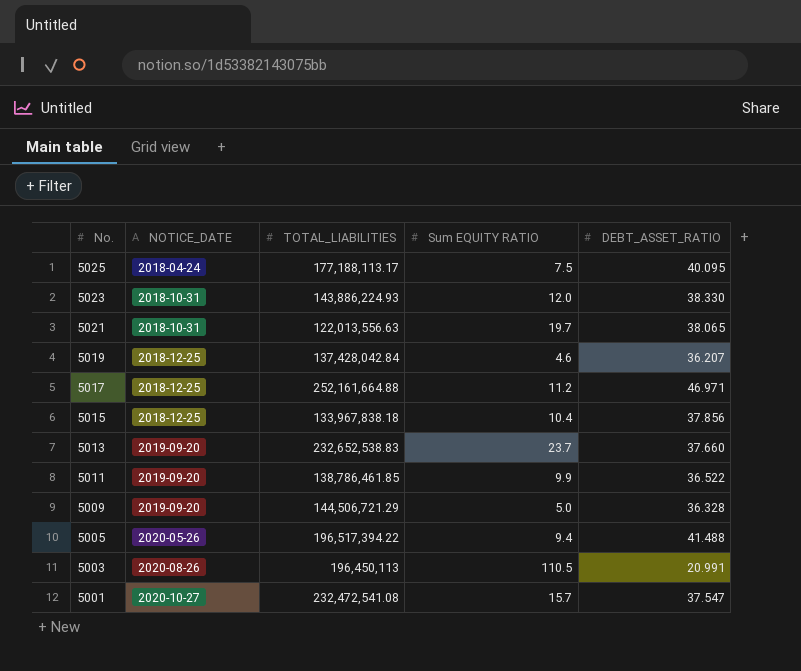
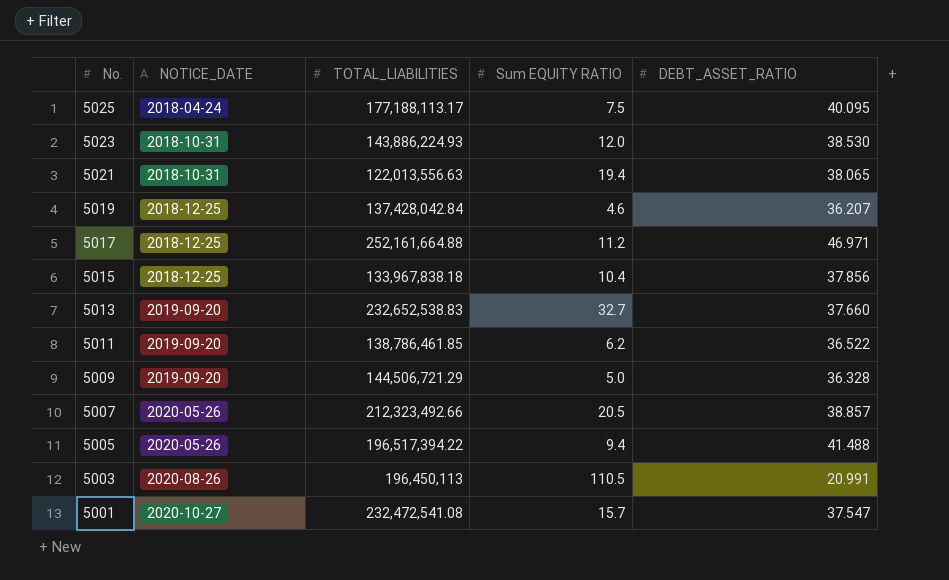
5023 | DEBT_ASSET_RATIO: 38.330 -> 38.530
5021 | Sum EQUITY RATIO: 19.7 -> 19.4
5013 | Sum EQUITY RATIO: 23.7 -> 32.7
5011 | Sum EQUITY RATIO: 9.9 -> 6.2
row 5007: none -> 2020-05-26 | 212,323,492.66 | 20.5 | 38.857

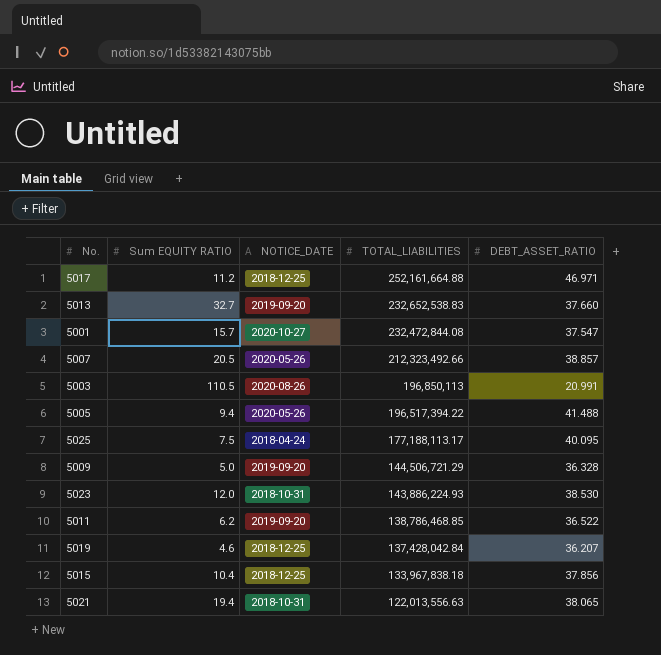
row order: No. descending -> TOTAL_LIABILITIES descending
column Sum EQUITY RATIO | position: 4 -> 2
5001 | TOTAL_LIABILITIES: 232,472,541.08 -> 232,472,844.08
5003 | TOTAL_LIABILITIES: 196,450,113 -> 196,850,113
5011 | TOTAL_LIABILITIES: 138,786,461.85 -> 138,786,468.85

